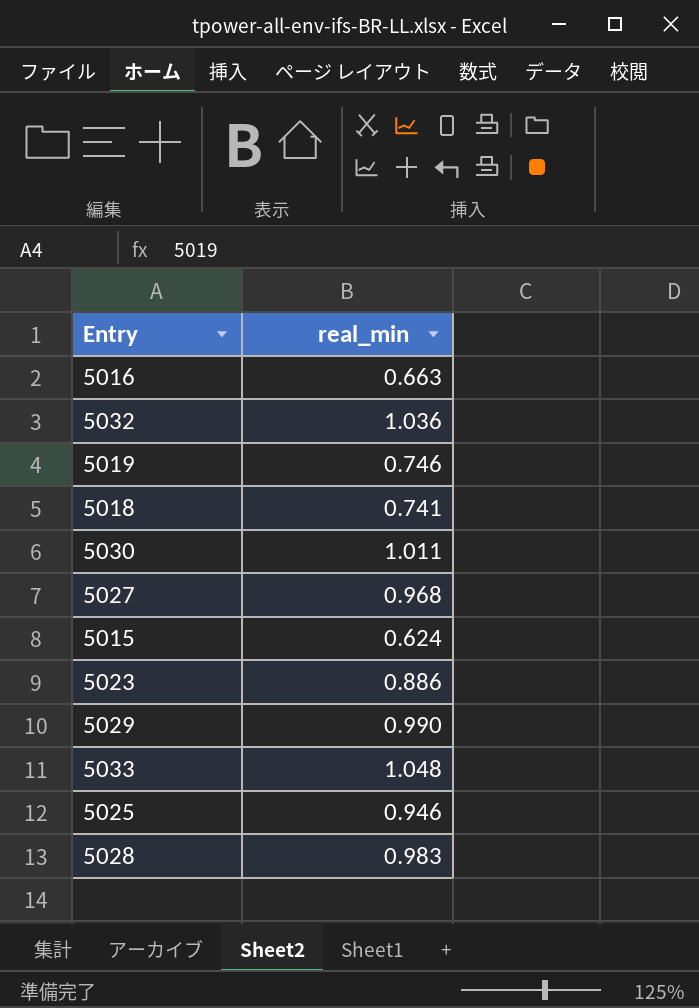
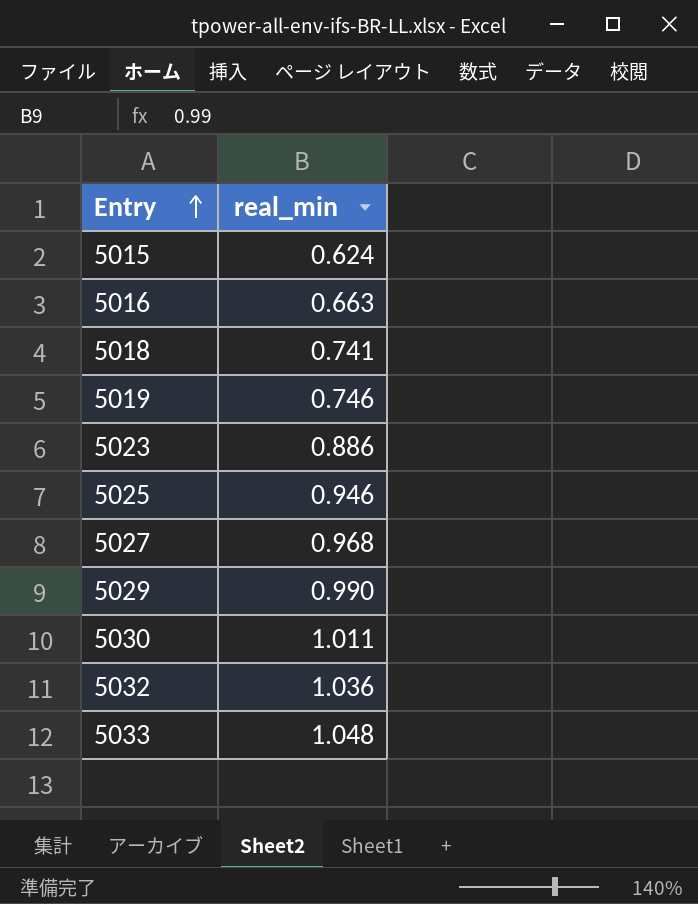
row order: none -> Entry ascending
row 5028: 0.983 -> none

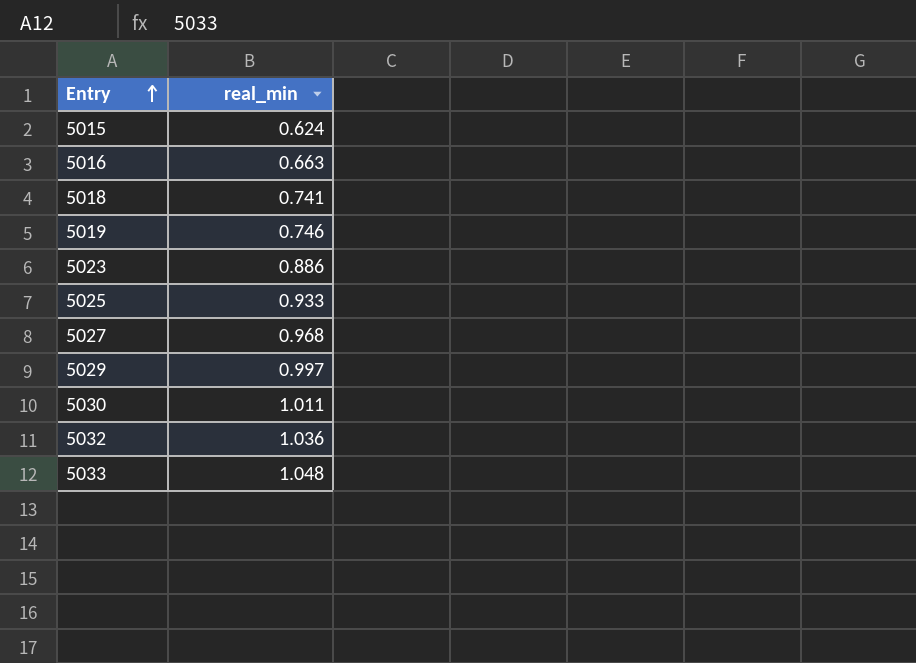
5025 | real_min: 0.946 -> 0.933
5029 | real_min: 0.990 -> 0.997

